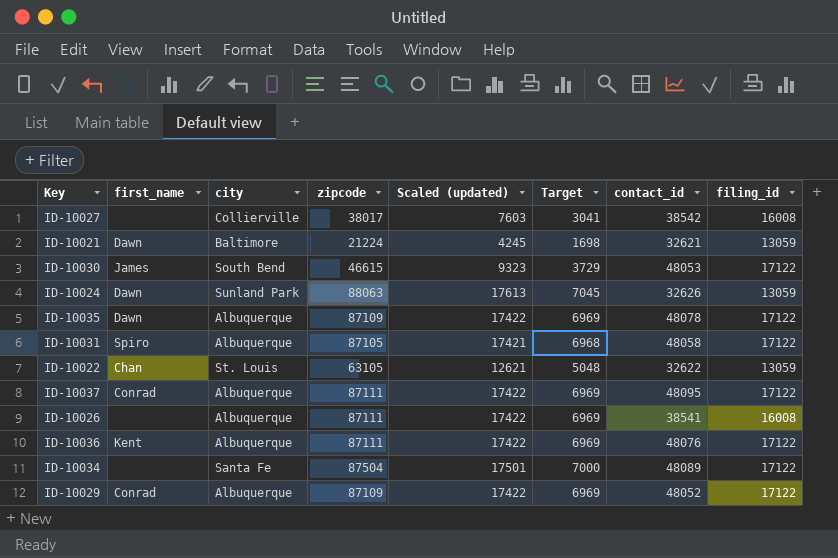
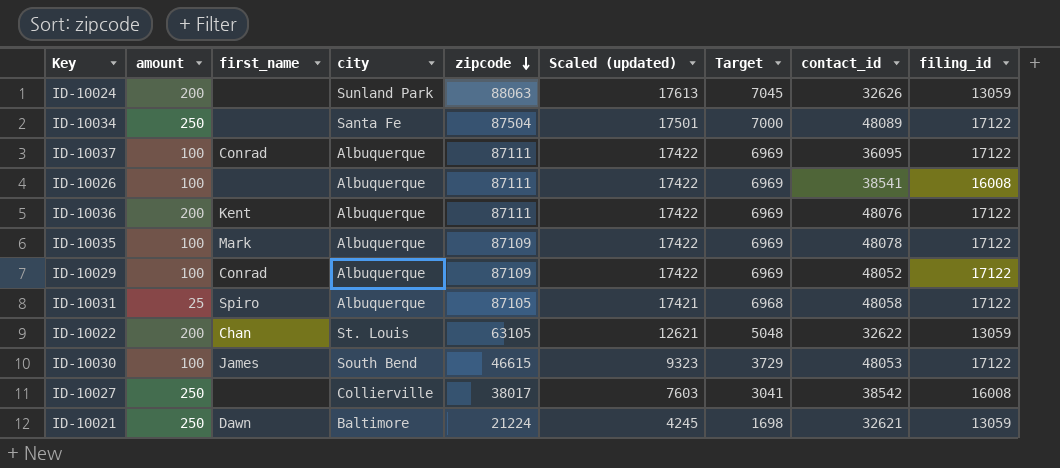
row order: none -> zipcode descending
column amount | position: none -> 2
ID-10024 | first_name: Dawn -> none
ID-10037 | contact_id: 48095 -> 36095
ID-10035 | first_name: Dawn -> Mark

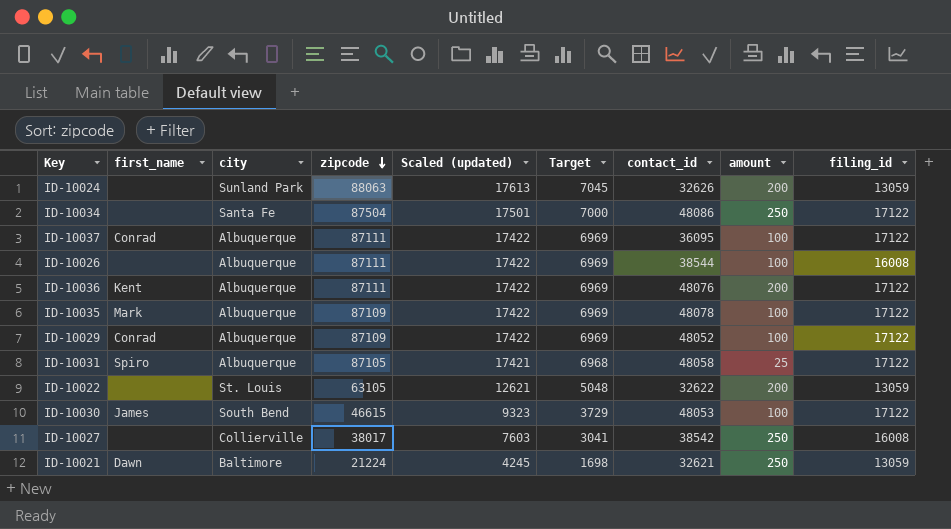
column amount | position: 2 -> 8
ID-10034 | contact_id: 48089 -> 48086
ID-10026 | contact_id: 38541 -> 38544
ID-10022 | first_name: Chan -> none

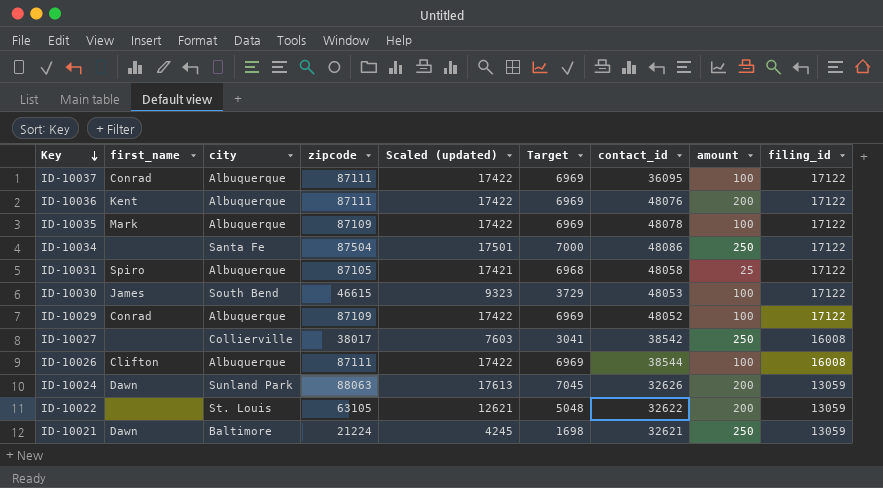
row order: zipcode descending -> Key descending
ID-10026 | first_name: none -> Clifton
ID-10024 | first_name: none -> Dawn

